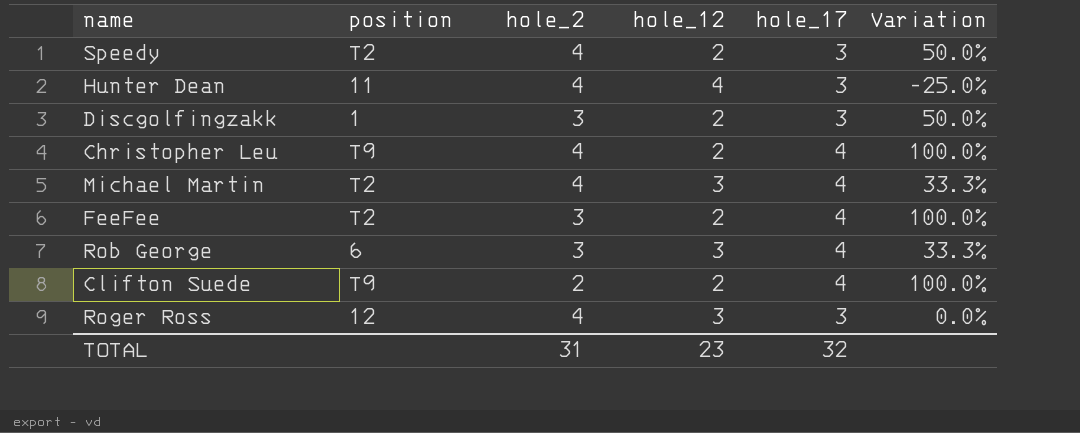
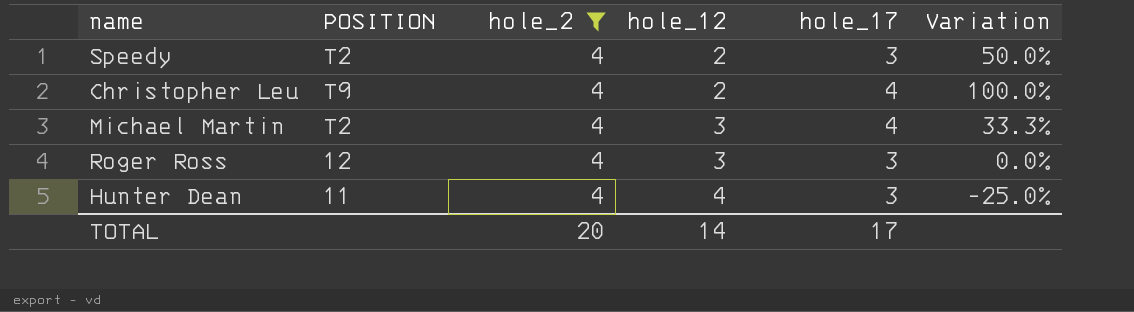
filter: none -> hole_2 = 4
row order: none -> hole_12 ascending
column name: position -> POSITION
TOTAL | hole_2: 31 -> 20
TOTAL | hole_12: 23 -> 14
TOTAL | hole_17: 32 -> 17

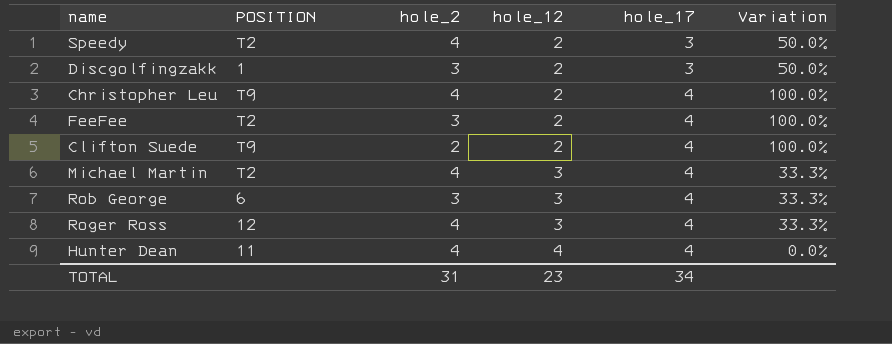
filter: hole_2 = 4 -> none
Roger Ross | hole_17: 3 -> 4
Roger Ross | Variation: 0.0% -> 33.3%
Hunter Dean | hole_17: 3 -> 4
Hunter Dean | Variation: -25.0% -> 0.0%
TOTAL | hole_2: 20 -> 31
TOTAL | hole_12: 14 -> 23
TOTAL | hole_17: 17 -> 34

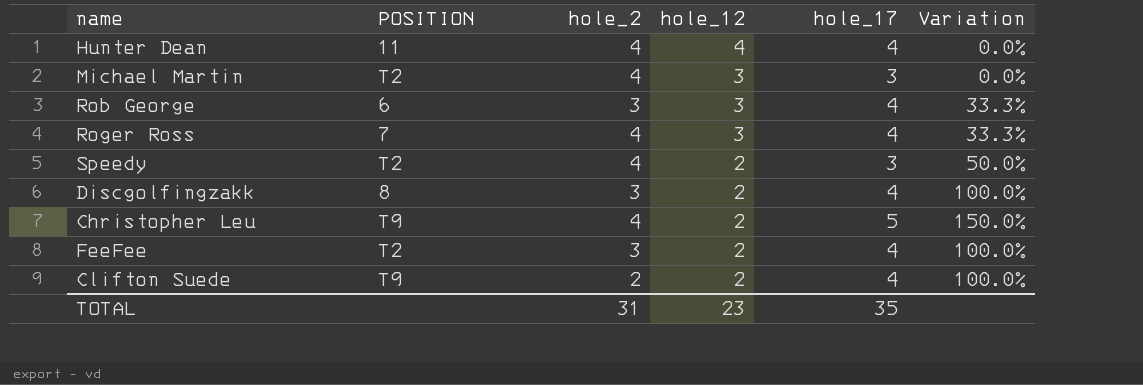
row order: hole_12 ascending -> hole_12 descending
Michael Martin | hole_17: 4 -> 3
Michael Martin | Variation: 33.3% -> 0.0%
Roger Ross | POSITION: 12 -> 7
Discgolfingzakk | POSITION: 1 -> 8
Discgolfingzakk | hole_17: 3 -> 4
Discgolfingzakk | Variation: 50.0% -> 100.0%
Christopher Leu | hole_17: 4 -> 5
Christopher Leu | Variation: 100.0% -> 150.0%
TOTAL | hole_17: 34 -> 35

